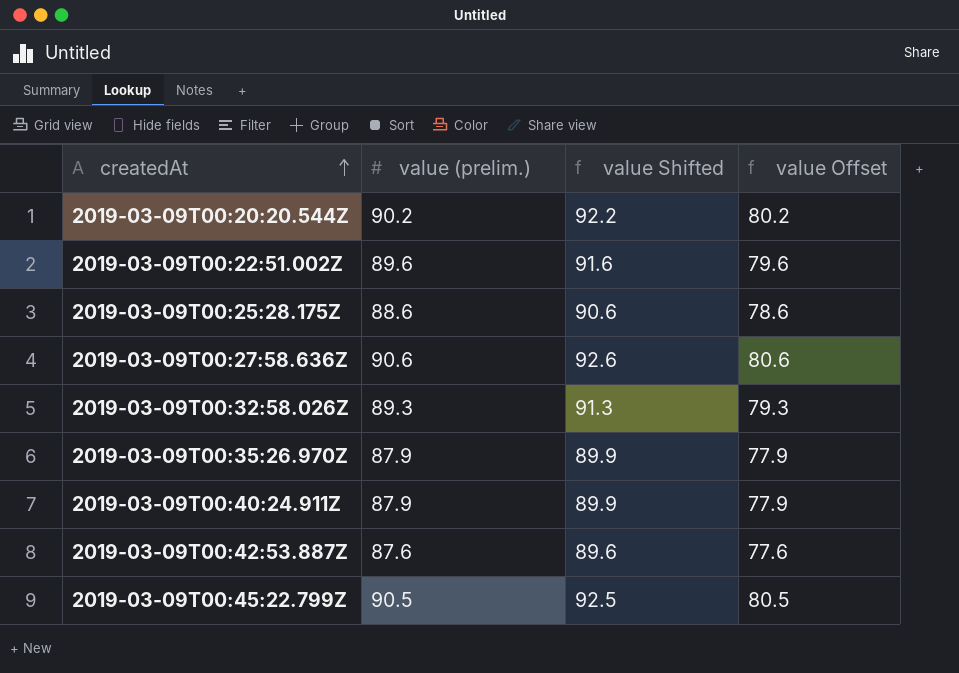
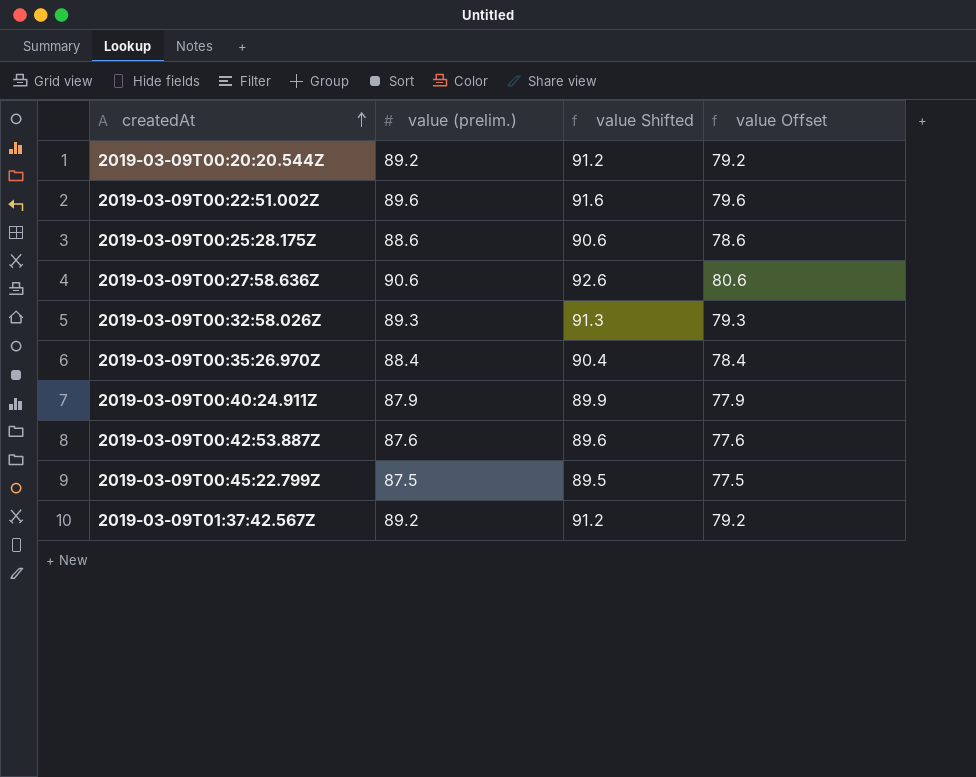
2019-03-09T00:20:20.544Z | value (prelim.): 90.2 -> 89.2
2019-03-09T00:20:20.544Z | value Shifted: 92.2 -> 91.2
2019-03-09T00:20:20.544Z | value Offset: 80.2 -> 79.2
2019-03-09T00:35:26.970Z | value (prelim.): 87.9 -> 88.4
2019-03-09T00:35:26.970Z | value Shifted: 89.9 -> 90.4
2019-03-09T00:35:26.970Z | value Offset: 77.9 -> 78.4
2019-03-09T00:45:22.799Z | value (prelim.): 90.5 -> 87.5
2019-03-09T00:45:22.799Z | value Shifted: 92.5 -> 89.5
2019-03-09T00:45:22.799Z | value Offset: 80.5 -> 77.5
row 2019-03-09T01:37:42.567Z: none -> 89.2 | 91.2 | 79.2

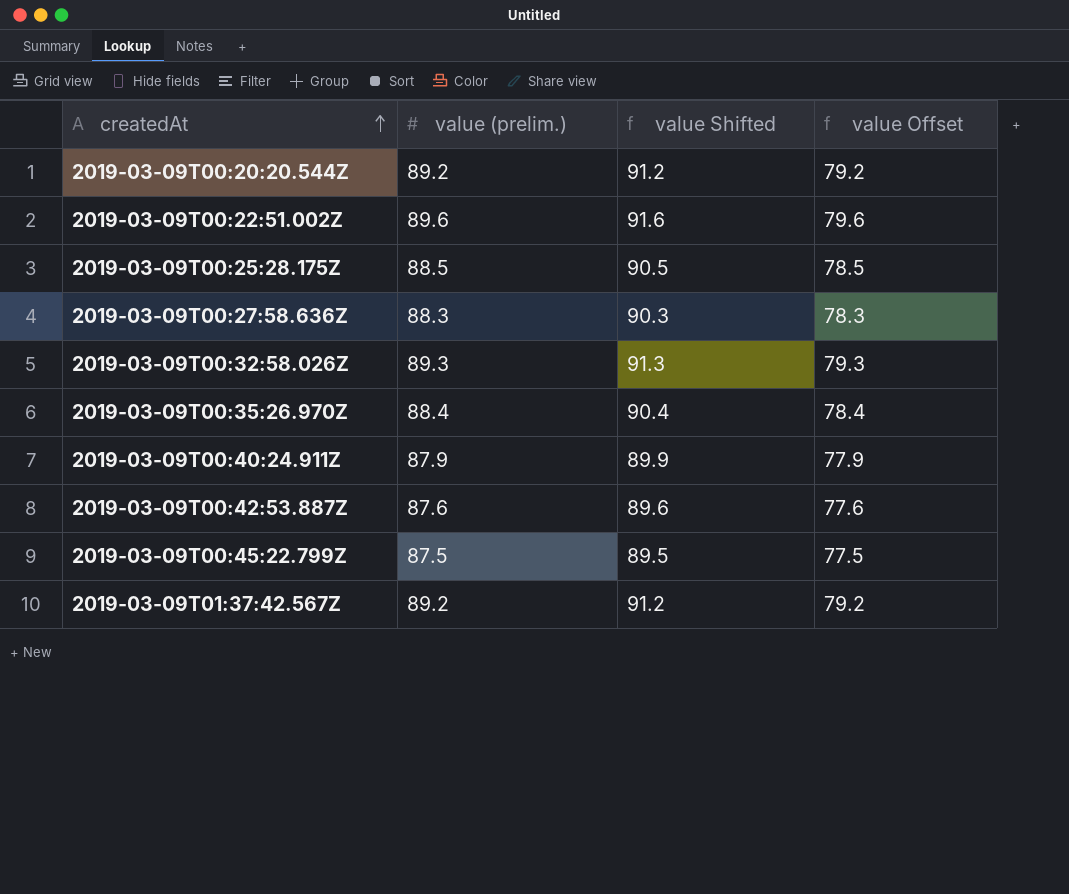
2019-03-09T00:25:28.175Z | value (prelim.): 88.6 -> 88.5
2019-03-09T00:25:28.175Z | value Shifted: 90.6 -> 90.5
2019-03-09T00:25:28.175Z | value Offset: 78.6 -> 78.5
2019-03-09T00:27:58.636Z | value (prelim.): 90.6 -> 88.3
2019-03-09T00:27:58.636Z | value Shifted: 92.6 -> 90.3
2019-03-09T00:27:58.636Z | value Offset: 80.6 -> 78.3

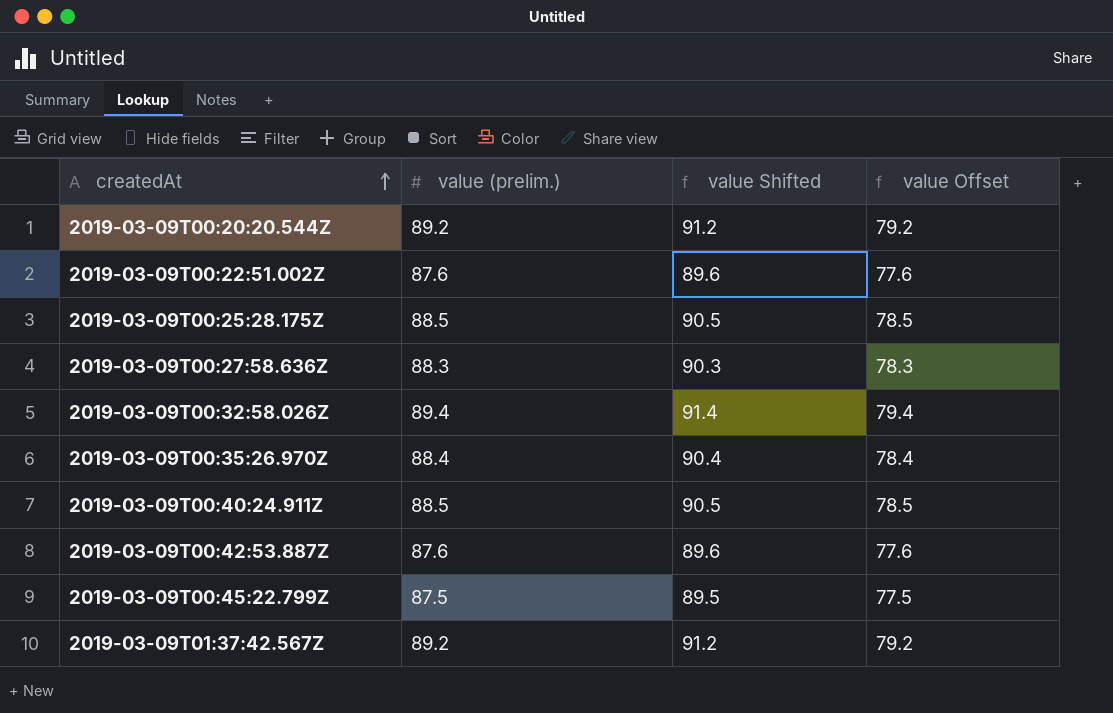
2019-03-09T00:22:51.002Z | value (prelim.): 89.6 -> 87.6
2019-03-09T00:22:51.002Z | value Shifted: 91.6 -> 89.6
2019-03-09T00:22:51.002Z | value Offset: 79.6 -> 77.6
2019-03-09T00:32:58.026Z | value (prelim.): 89.3 -> 89.4
2019-03-09T00:32:58.026Z | value Shifted: 91.3 -> 91.4
2019-03-09T00:32:58.026Z | value Offset: 79.3 -> 79.4
2019-03-09T00:40:24.911Z | value (prelim.): 87.9 -> 88.5
2019-03-09T00:40:24.911Z | value Shifted: 89.9 -> 90.5
2019-03-09T00:40:24.911Z | value Offset: 77.9 -> 78.5

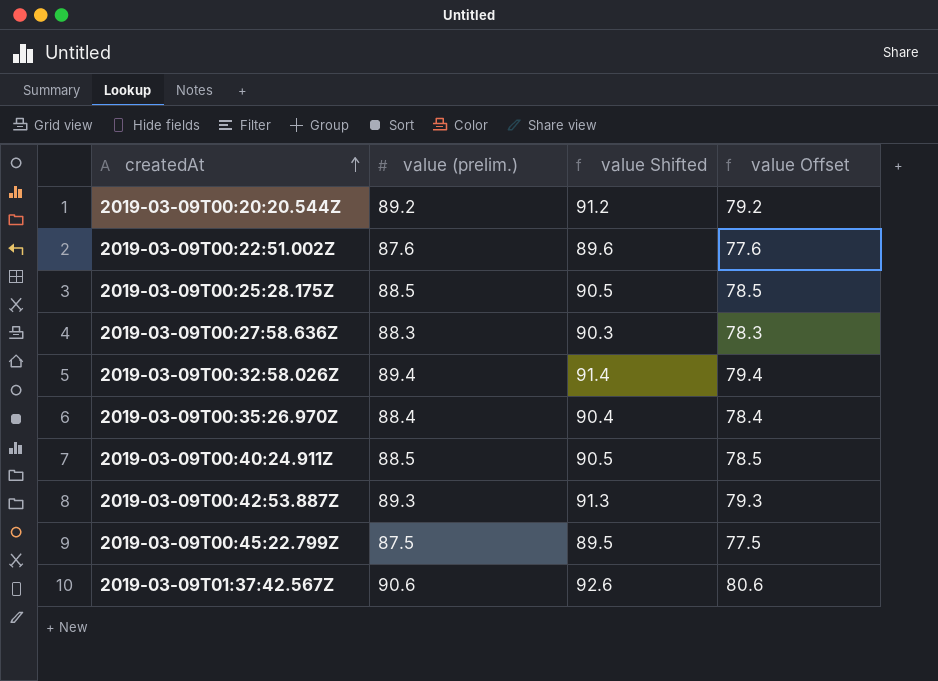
2019-03-09T00:42:53.887Z | value (prelim.): 87.6 -> 89.3
2019-03-09T00:42:53.887Z | value Shifted: 89.6 -> 91.3
2019-03-09T00:42:53.887Z | value Offset: 77.6 -> 79.3
2019-03-09T01:37:42.567Z | value (prelim.): 89.2 -> 90.6
2019-03-09T01:37:42.567Z | value Shifted: 91.2 -> 92.6
2019-03-09T01:37:42.567Z | value Offset: 79.2 -> 80.6

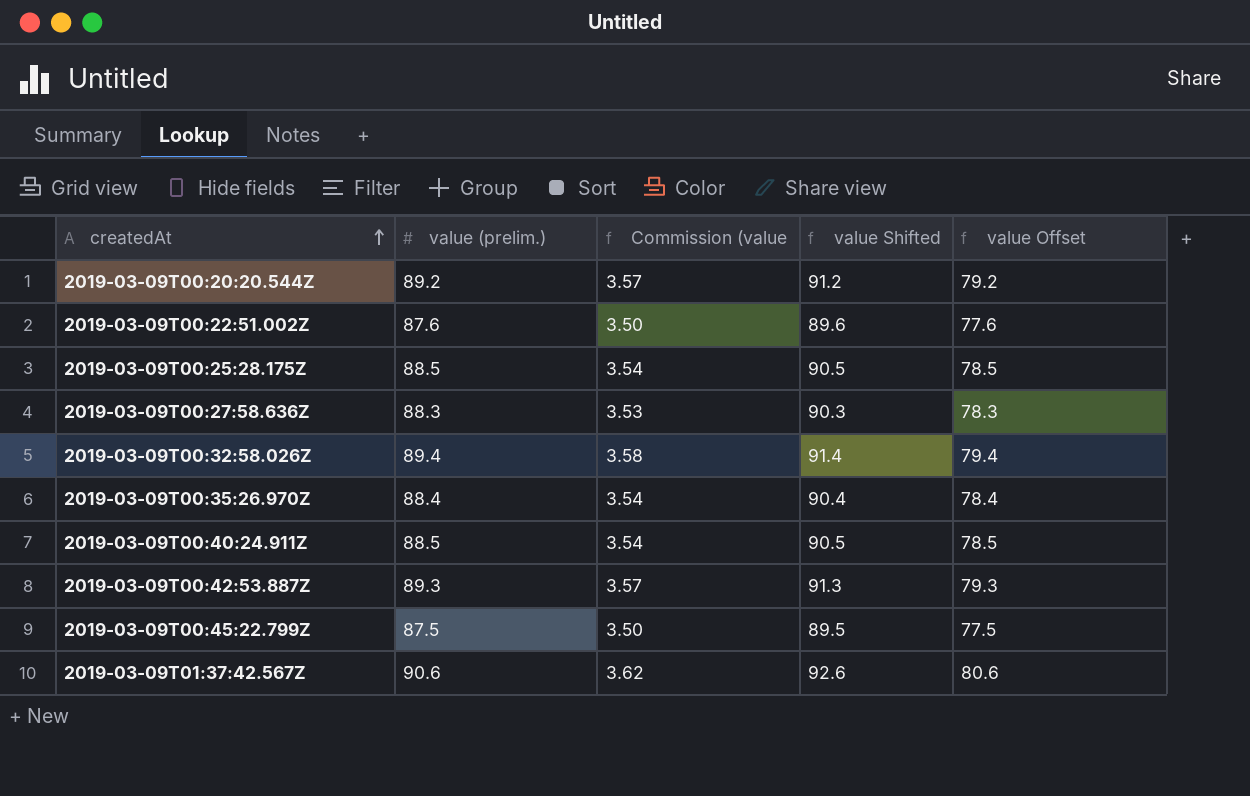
column Commission (value | formula: none -> [value (prelim.)] * 0.04

